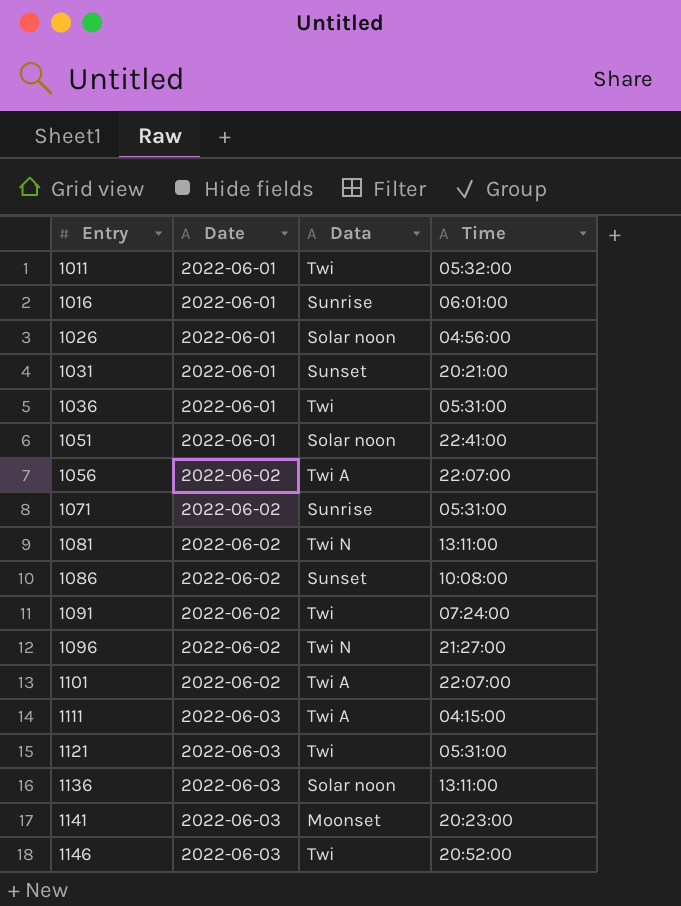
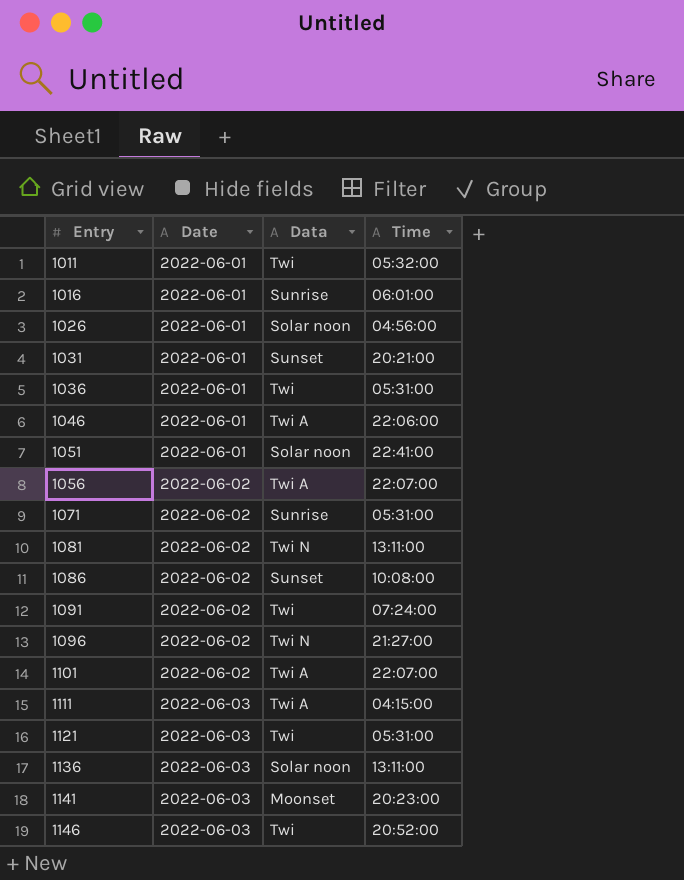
row 1046: none -> 2022-06-01 | Twi A | 22:06:00

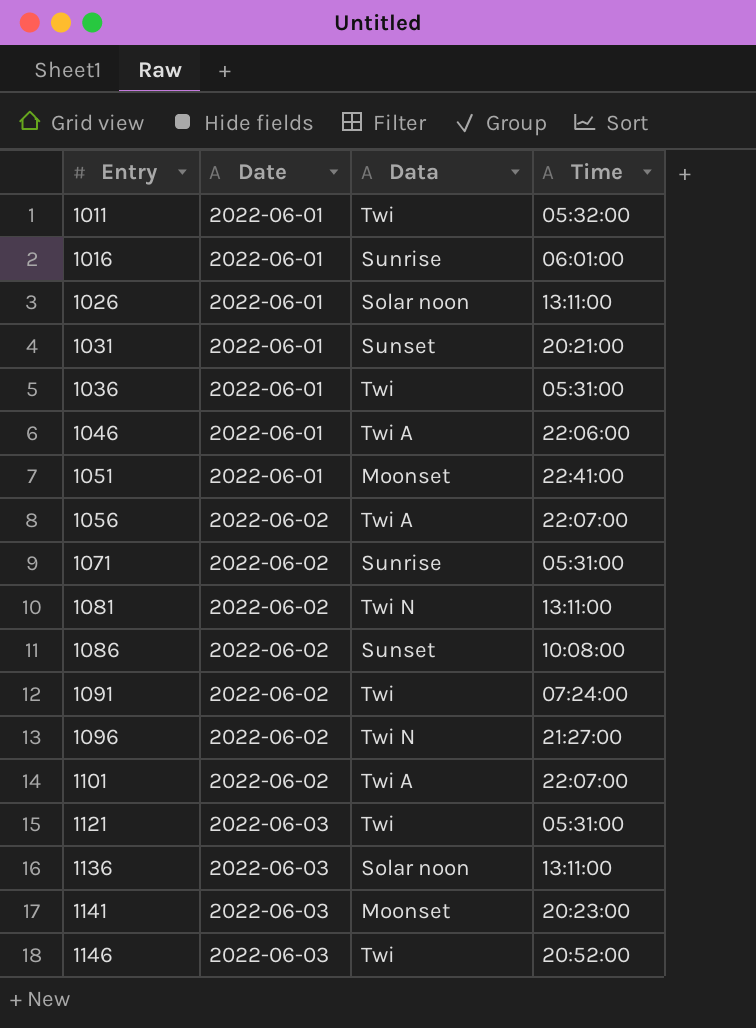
row 1111: 2022-06-03 | Twi A | 04:15:00 -> none
1026 | Time: 04:56:00 -> 13:11:00
1051 | Data: Solar noon -> Moonset

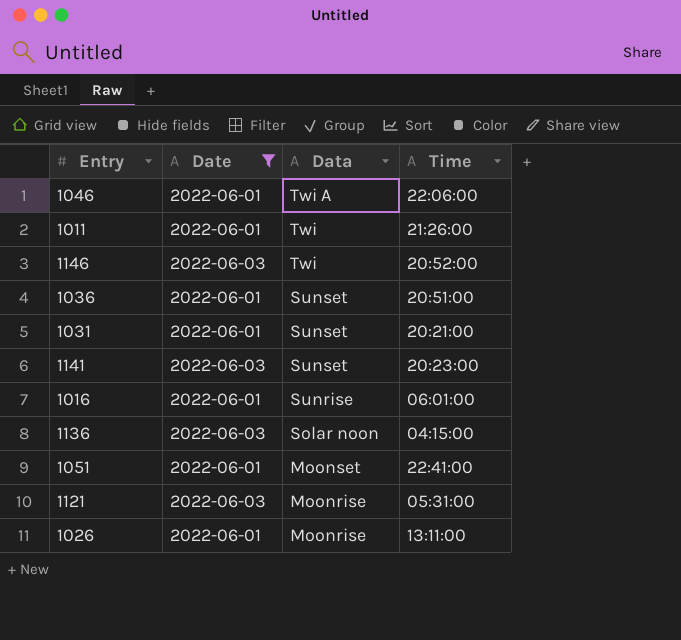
filter: none -> Date != 2022-06-02
row order: Entry ascending -> Data descending
1011 | Time: 05:32:00 -> 21:26:00
1036 | Data: Twi -> Sunset
1036 | Time: 05:31:00 -> 20:51:00
1141 | Data: Moonset -> Sunset
1136 | Time: 13:11:00 -> 04:15:00
1121 | Data: Twi -> Moonrise
1026 | Data: Solar noon -> Moonrise

